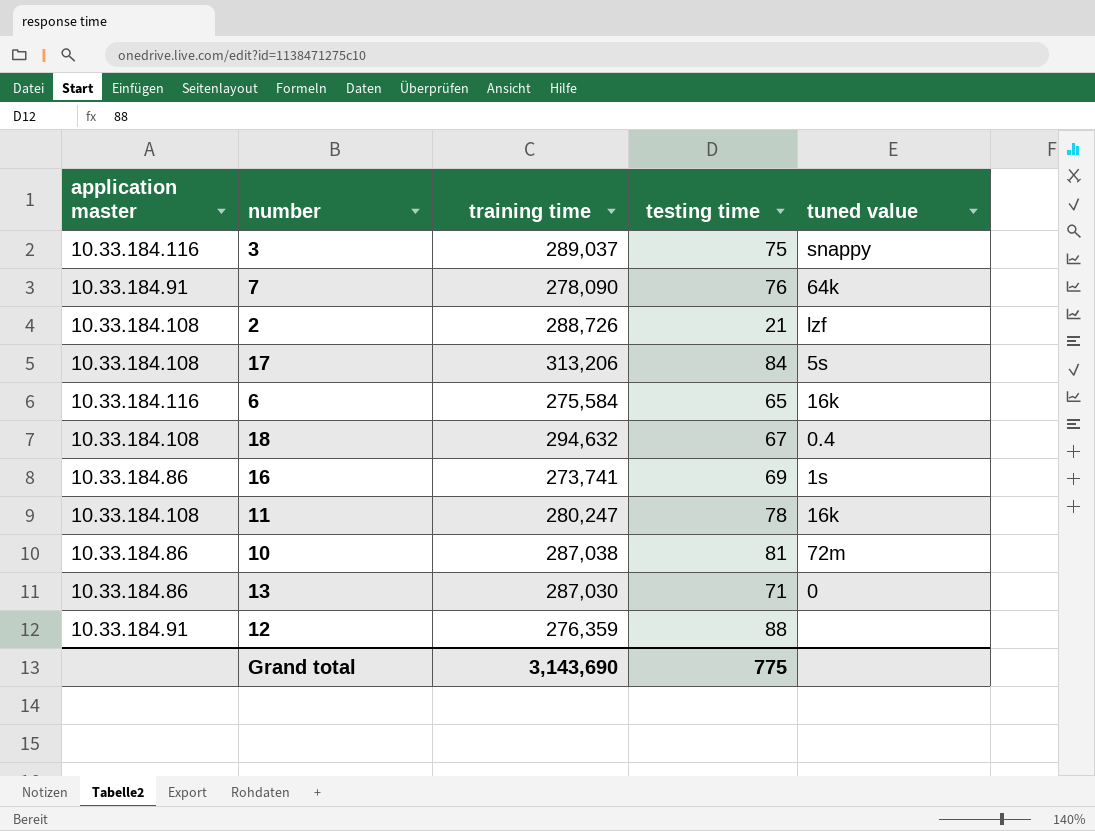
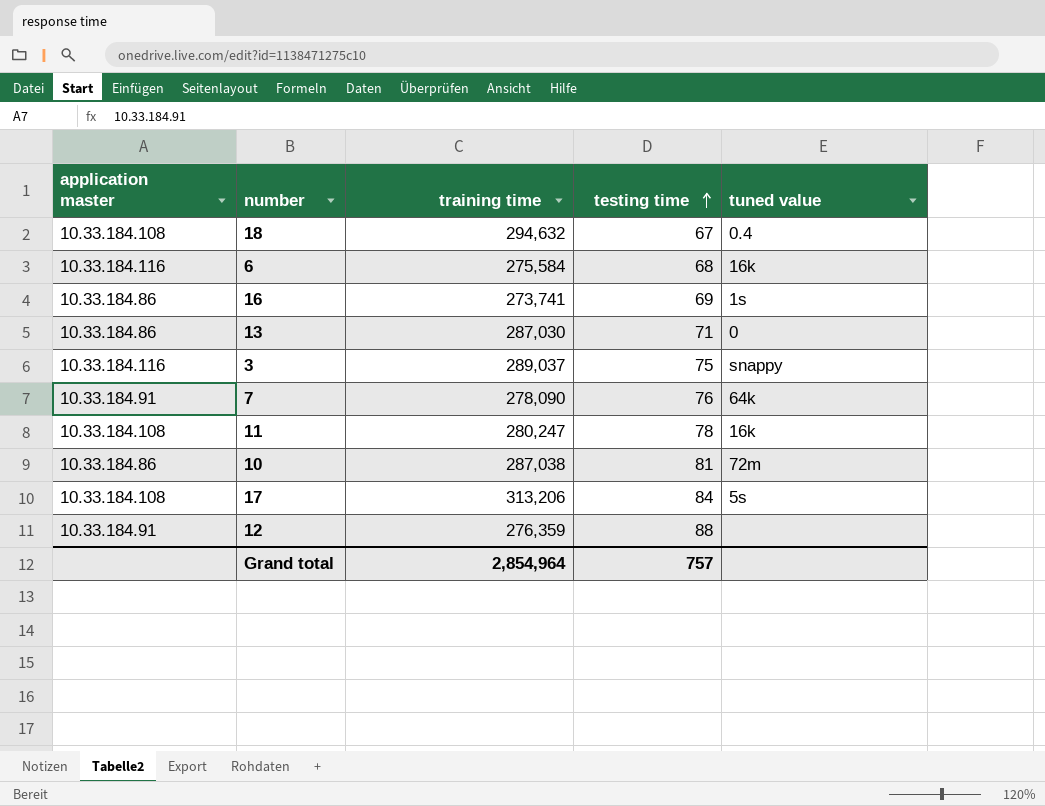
row order: none -> testing time ascending
row 2: 10.33.184.108 | 288,726 | 21 | lzf -> none
6 | testing time: 65 -> 68
Grand total | training time: 3,143,690 -> 2,854,964
Grand total | testing time: 775 -> 757

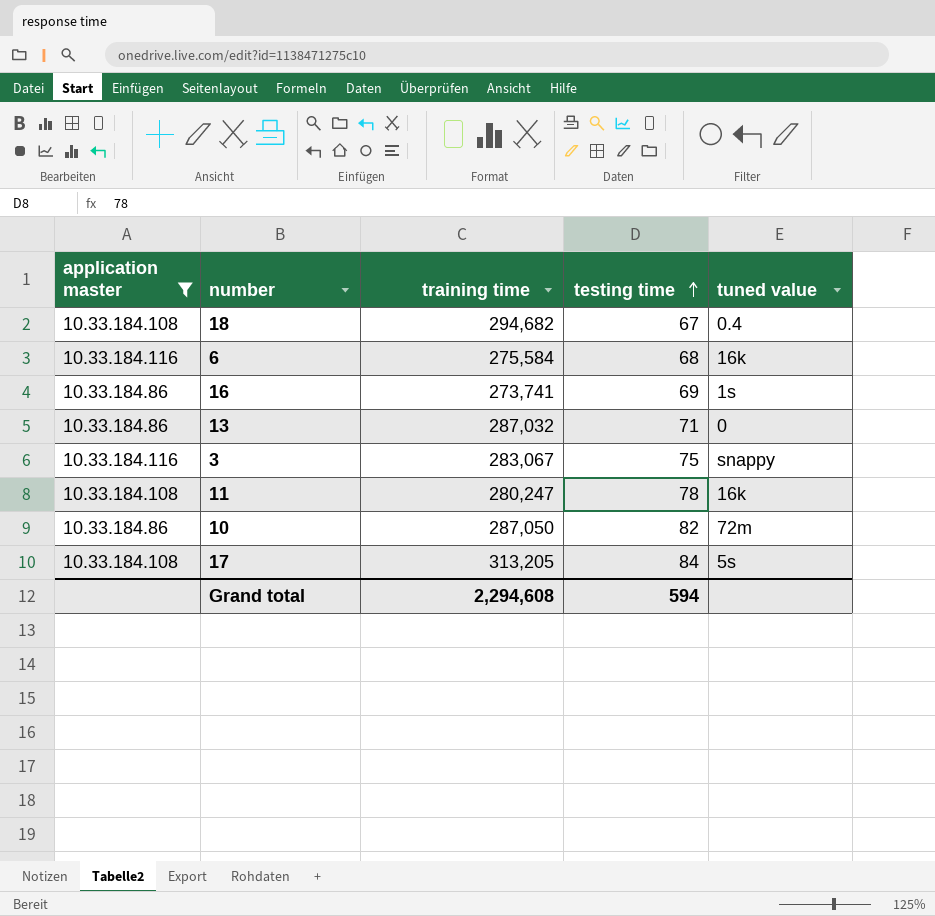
filter: none -> application master != 10.33.184.91
18 | training time: 294,632 -> 294,682
13 | training time: 287,030 -> 287,032
3 | training time: 289,037 -> 283,067
10 | training time: 287,038 -> 287,050
10 | testing time: 81 -> 82
17 | training time: 313,206 -> 313,205
Grand total | training time: 2,854,964 -> 2,294,608
Grand total | testing time: 757 -> 594

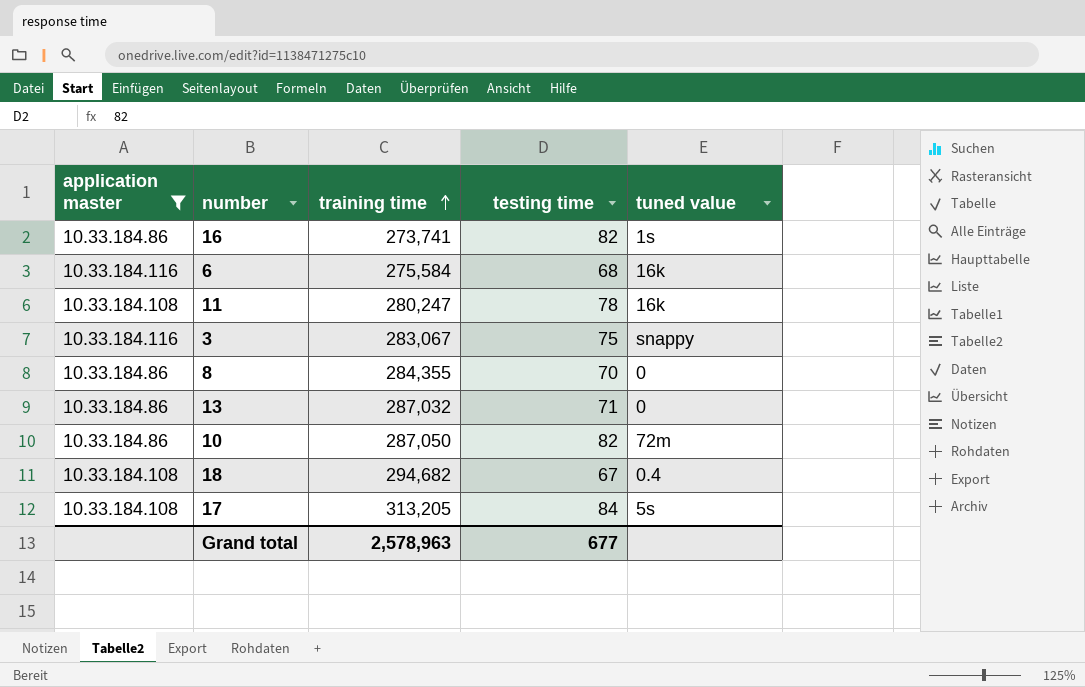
row order: testing time ascending -> training time ascending
16 | testing time: 69 -> 82
row 8: none -> 10.33.184.86 | 284,355 | 70 | 0
Grand total | training time: 2,294,608 -> 2,578,963
Grand total | testing time: 594 -> 677

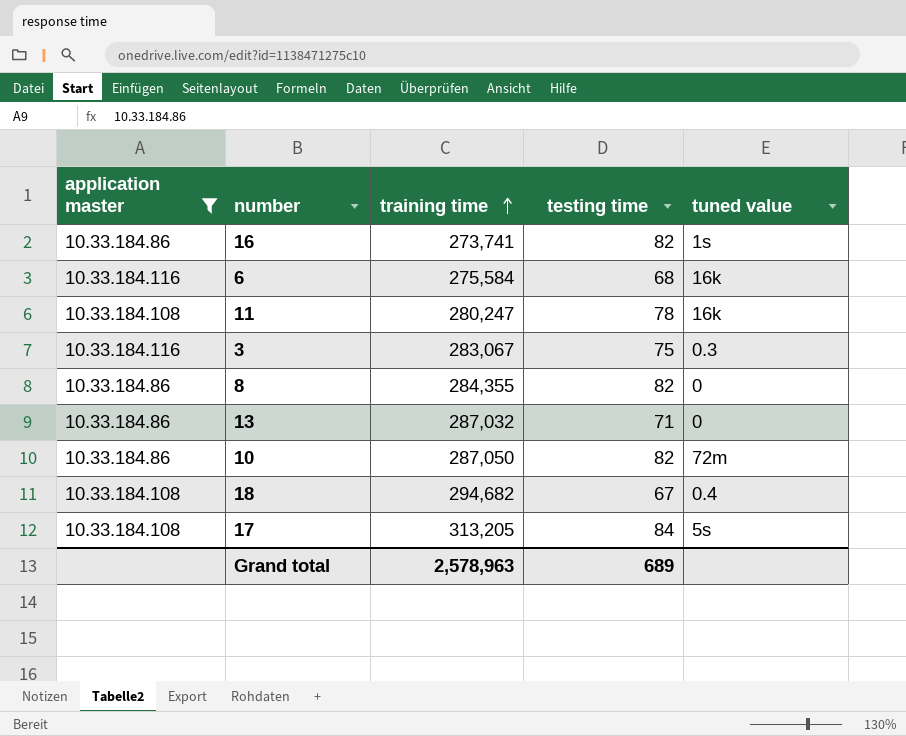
3 | tuned value: snappy -> 0.3
8 | testing time: 70 -> 82
Grand total | testing time: 677 -> 689

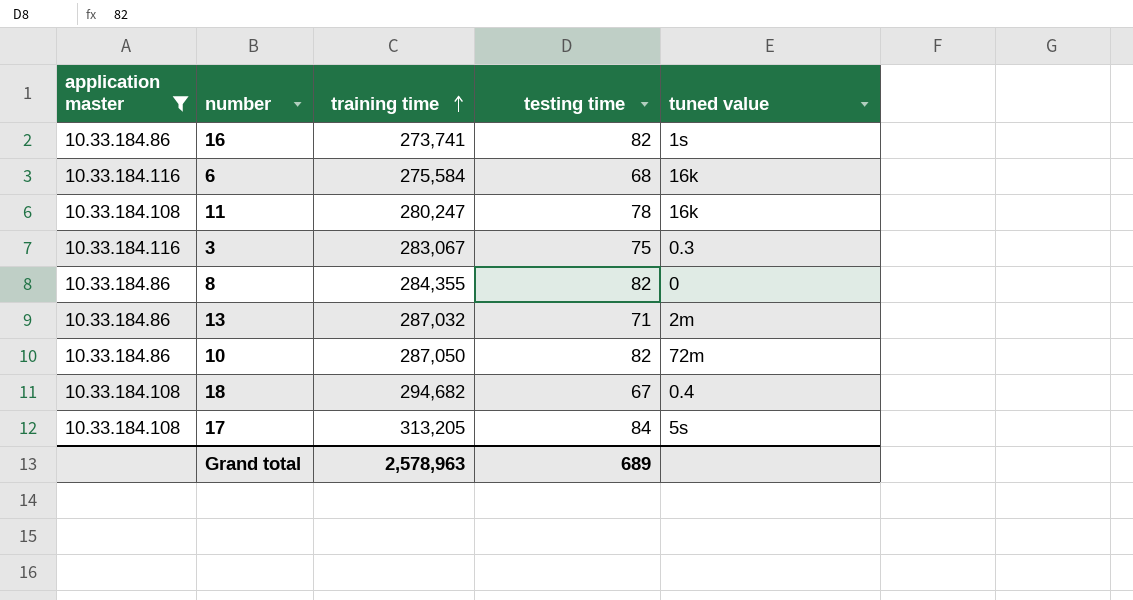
13 | tuned value: 0 -> 2m

